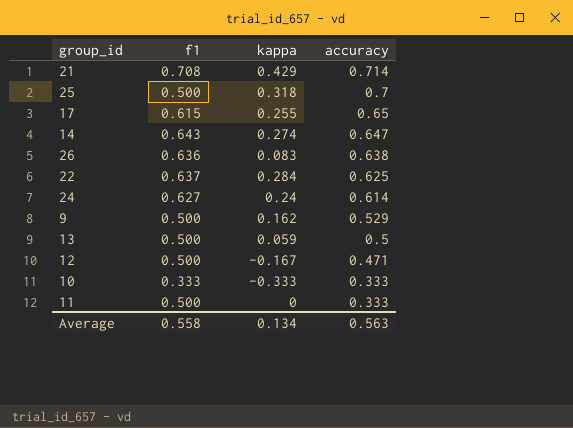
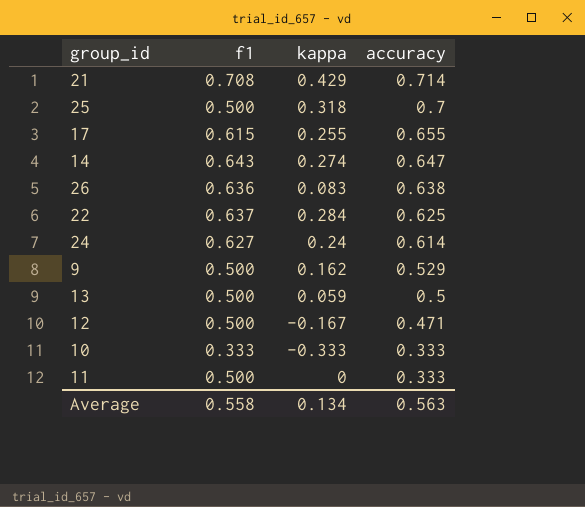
17 | accuracy: 0.65 -> 0.655

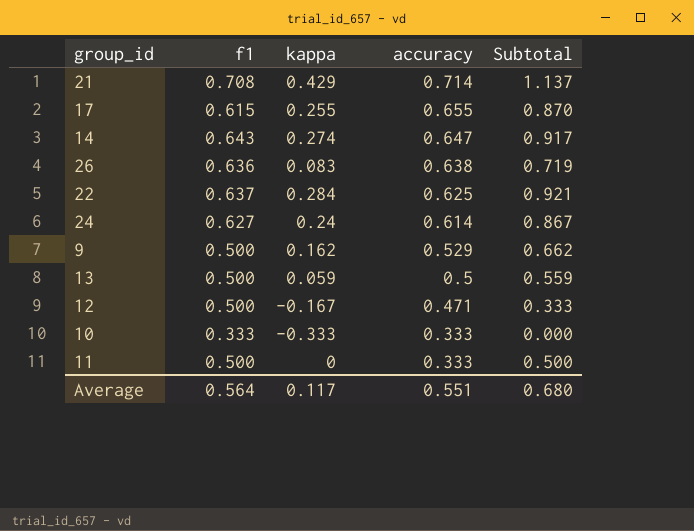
column Subtotal | formula: none -> [f1] + [kappa]
row 25: 0.500 | 0.318 | 0.7 -> none
Average | f1: 0.558 -> 0.564
Average | kappa: 0.134 -> 0.117
Average | accuracy: 0.563 -> 0.551

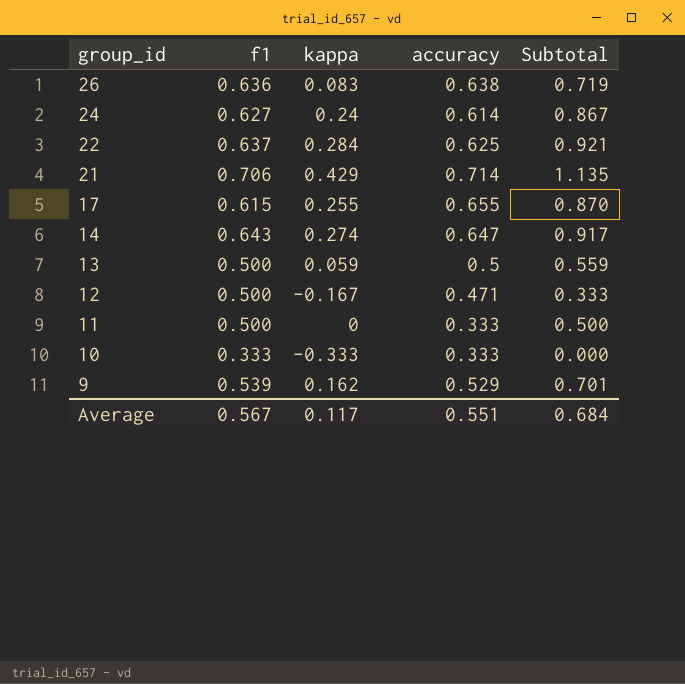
row order: accuracy descending -> group_id descending
21 | f1: 0.708 -> 0.706
21 | Subtotal: 1.137 -> 1.135
9 | f1: 0.500 -> 0.539
9 | Subtotal: 0.662 -> 0.701
Average | f1: 0.564 -> 0.567
Average | Subtotal: 0.680 -> 0.684

